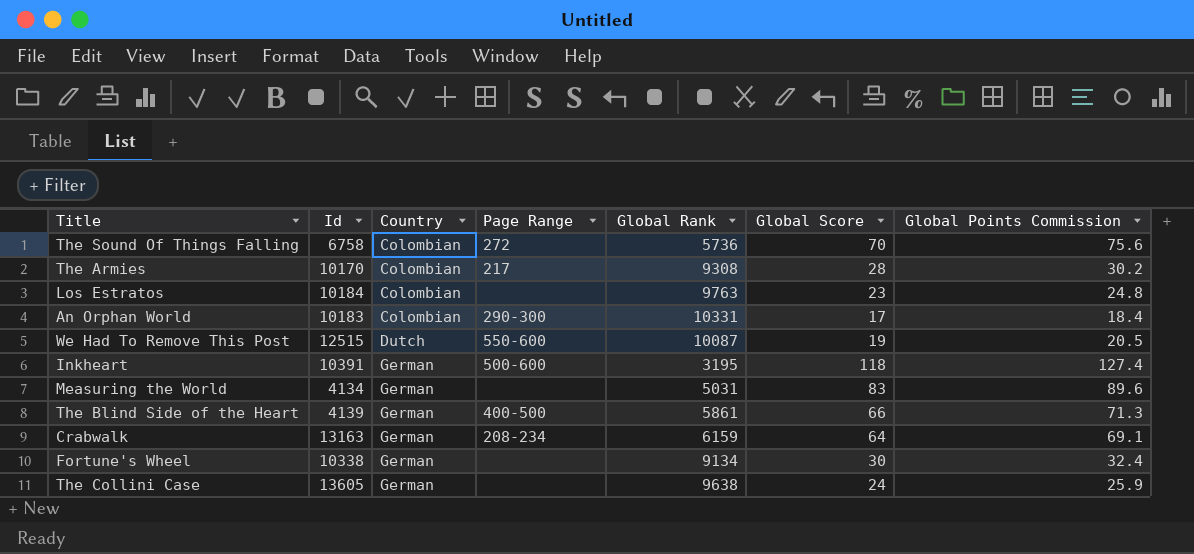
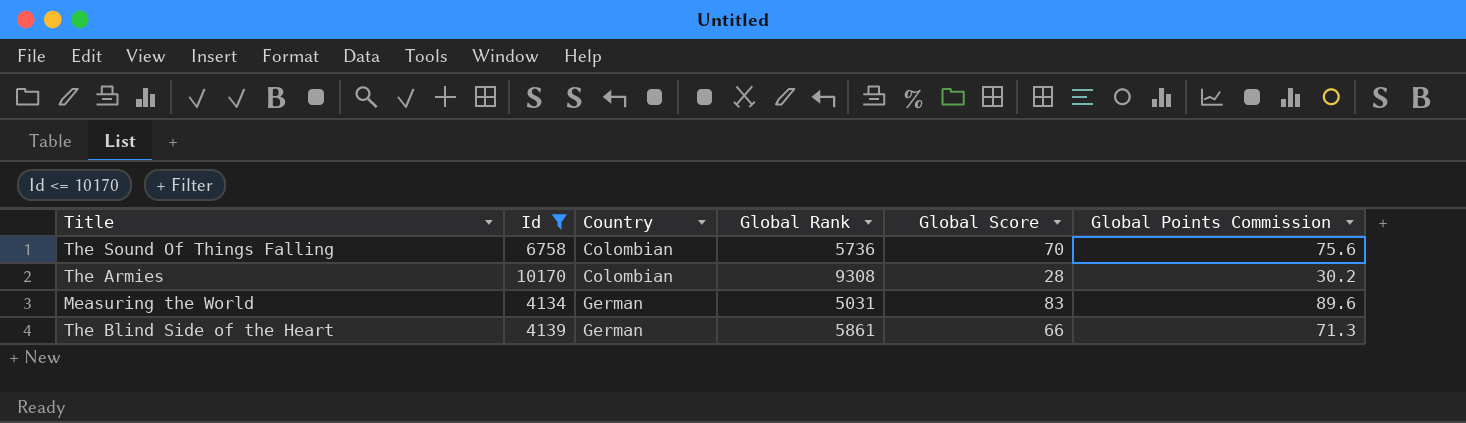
filter: none -> Id <= 10170
column Page Range | position: 4 -> none

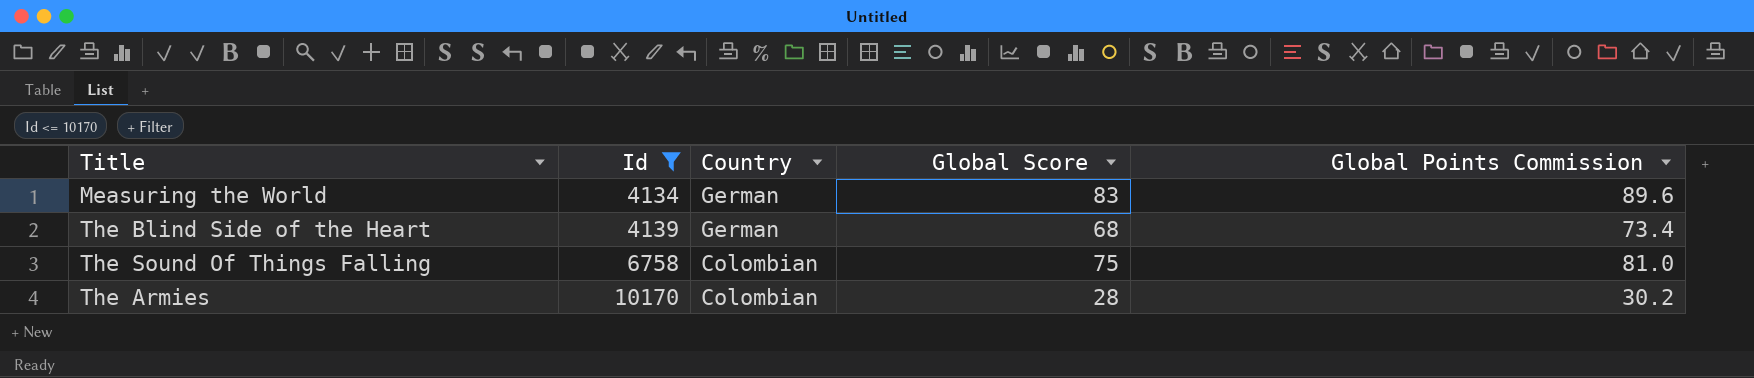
row order: Country ascending -> Id ascending
column Global Rank | position: 4 -> none
The Blind Side of the Heart | Global Score: 66 -> 68
The Blind Side of the Heart | Global Points Commission: 71.3 -> 73.4
The Sound Of Things Falling | Global Score: 70 -> 75
The Sound Of Things Falling | Global Points Commission: 75.6 -> 81.0

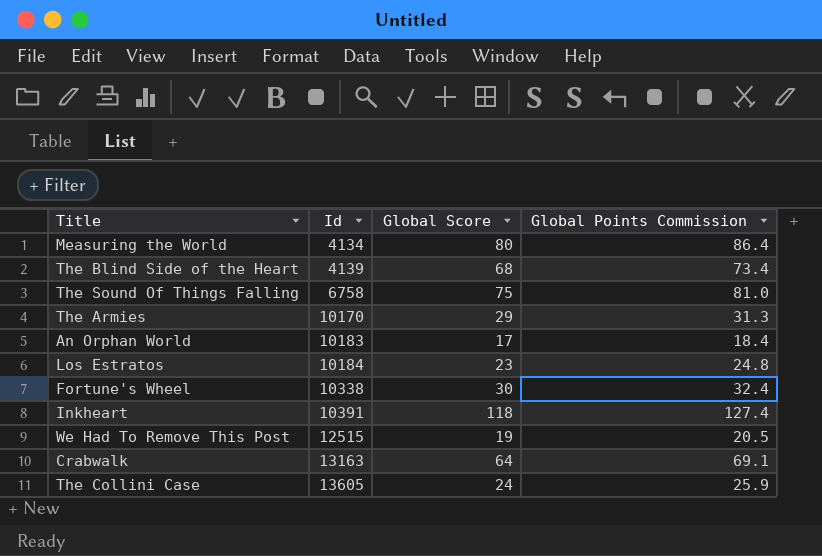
filter: Id <= 10170 -> none
column Country | position: 3 -> none
Measuring the World | Global Score: 83 -> 80
Measuring the World | Global Points Commission: 89.6 -> 86.4
The Armies | Global Score: 28 -> 29
The Armies | Global Points Commission: 30.2 -> 31.3

